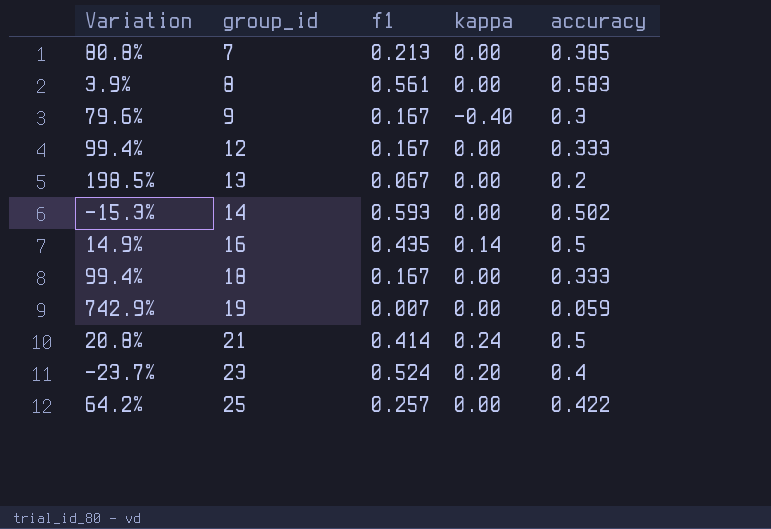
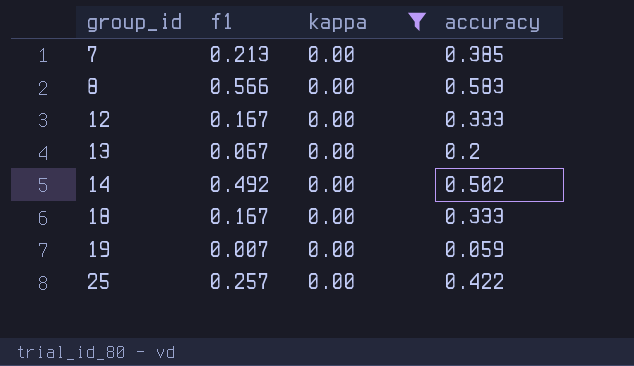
filter: none -> kappa = 0.00
column Variation | formula: ([accuracy] - [f1]) / [f1] -> none
8 | f1: 0.561 -> 0.566
14 | f1: 0.593 -> 0.492

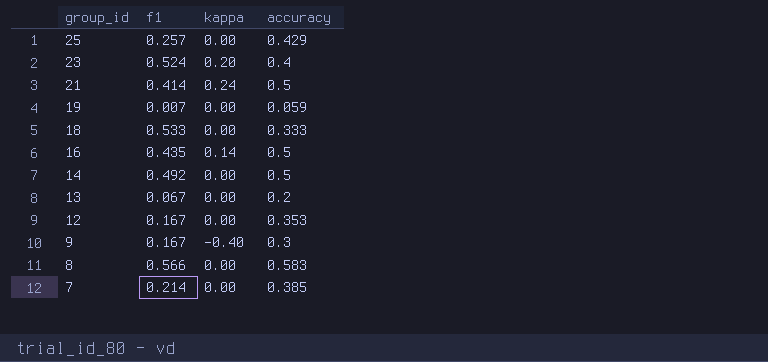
filter: kappa = 0.00 -> none
row order: group_id ascending -> group_id descending
25 | accuracy: 0.422 -> 0.429
18 | f1: 0.167 -> 0.533
14 | accuracy: 0.502 -> 0.5
12 | accuracy: 0.333 -> 0.353
7 | f1: 0.213 -> 0.214

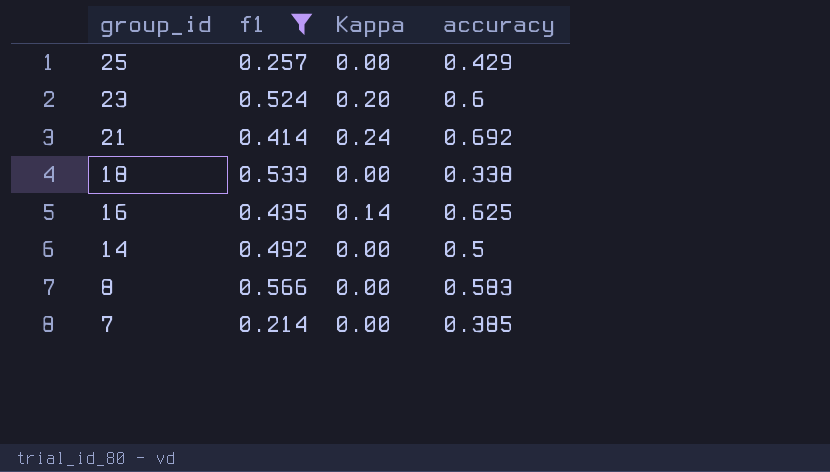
filter: none -> f1 >= 0.214
column name: kappa -> Kappa
23 | accuracy: 0.4 -> 0.6
21 | accuracy: 0.5 -> 0.692
18 | accuracy: 0.333 -> 0.338
16 | accuracy: 0.5 -> 0.625

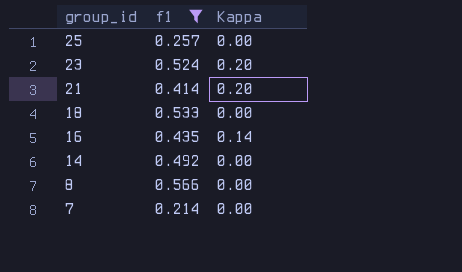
column accuracy | position: 4 -> none
21 | Kappa: 0.24 -> 0.20

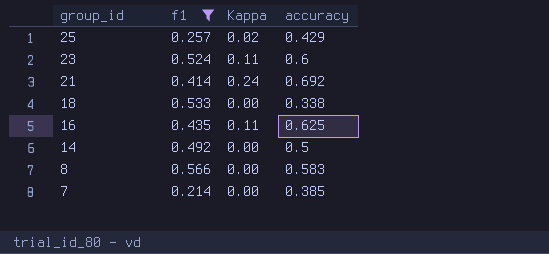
column accuracy | position: none -> 4
25 | Kappa: 0.00 -> 0.02
23 | Kappa: 0.20 -> 0.11
21 | Kappa: 0.20 -> 0.24
16 | Kappa: 0.14 -> 0.11

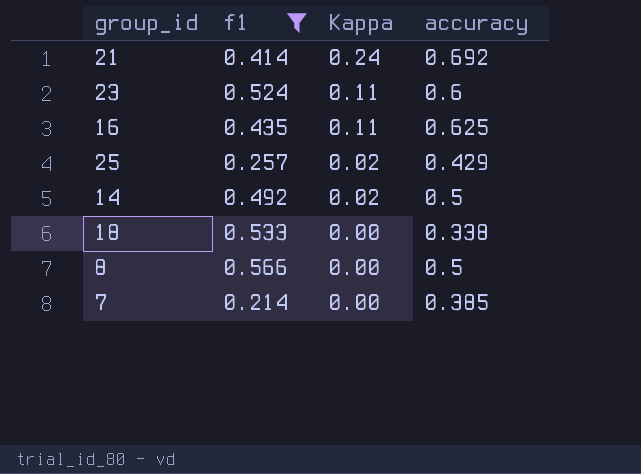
row order: group_id descending -> Kappa descending
14 | Kappa: 0.00 -> 0.02
8 | accuracy: 0.583 -> 0.5

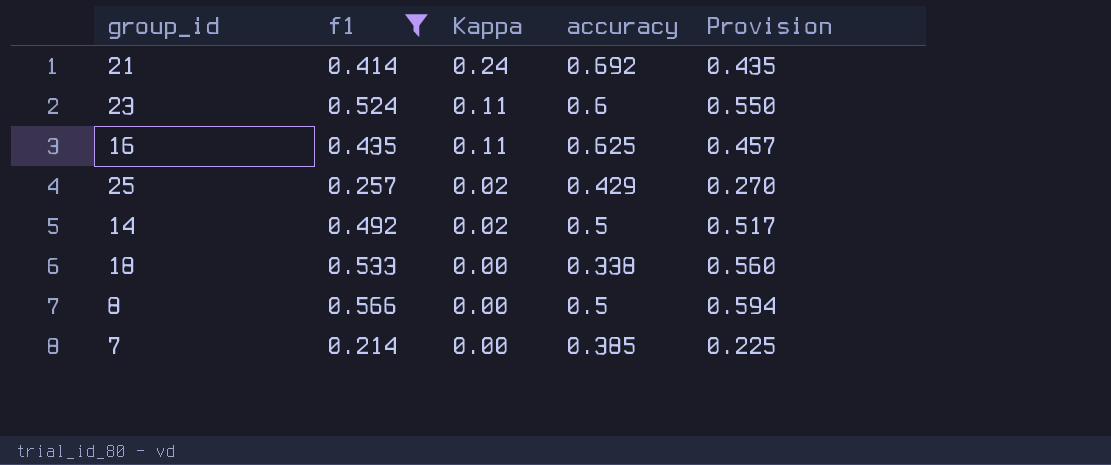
column Provision | formula: none -> [f1] * 1.05

